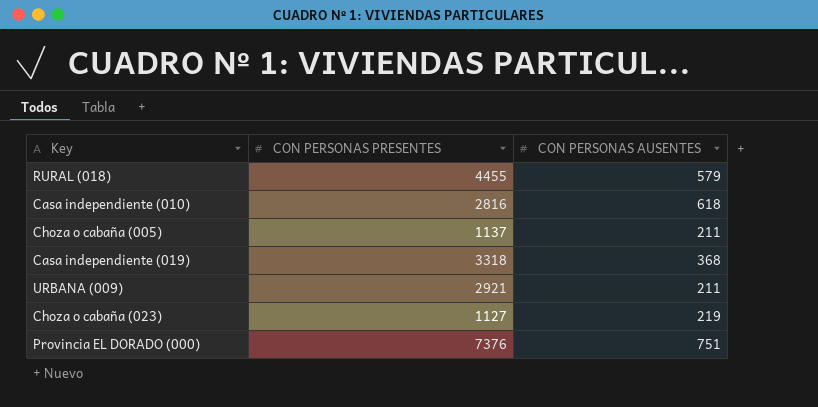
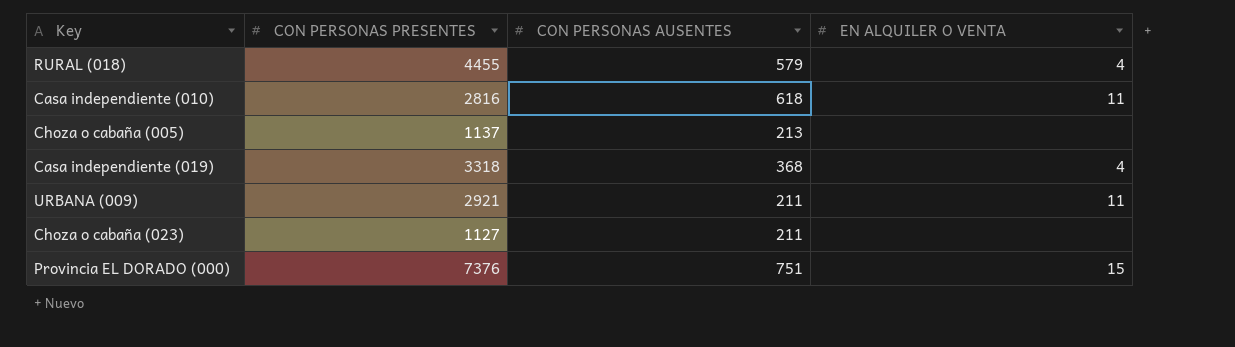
column EN ALQUILER O VENTA | position: none -> 4
Choza o cabaña (005) | CON PERSONAS AUSENTES: 211 -> 213
Choza o cabaña (023) | CON PERSONAS AUSENTES: 219 -> 211

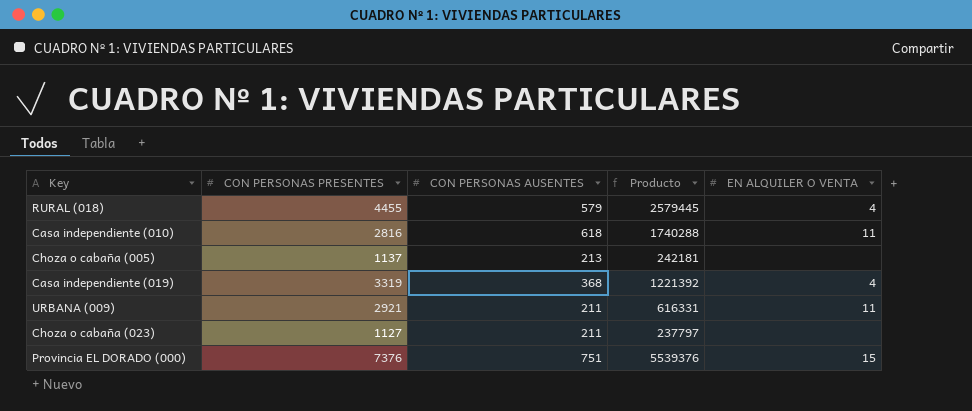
column Producto | formula: none -> [CON PERSONAS PRESENTES] * [CON PERSONAS AUSENTES]
Casa independiente (019) | CON PERSONAS PRESENTES: 3318 -> 3319

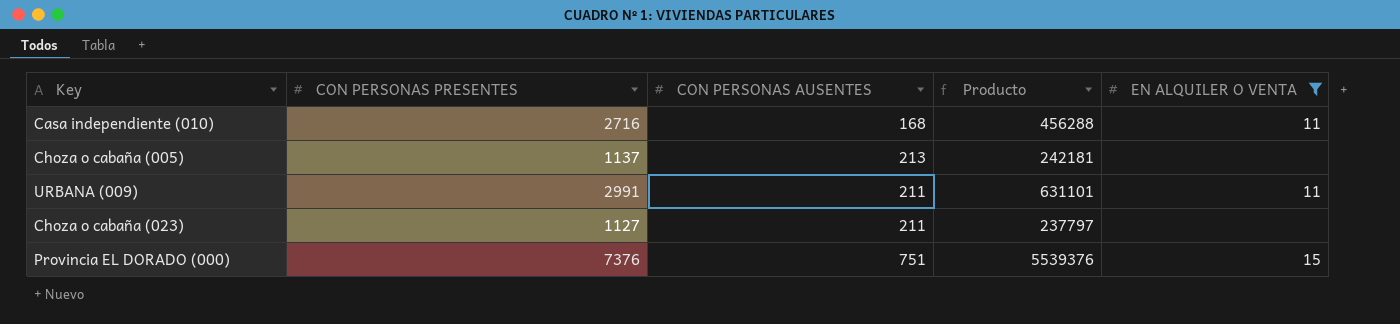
filter: none -> EN ALQUILER O VENTA != 4
Casa independiente (010) | CON PERSONAS PRESENTES: 2816 -> 2716
Casa independiente (010) | CON PERSONAS AUSENTES: 618 -> 168
Casa independiente (010) | Producto: 1740288 -> 456288
URBANA (009) | CON PERSONAS PRESENTES: 2921 -> 2991
URBANA (009) | Producto: 616331 -> 631101

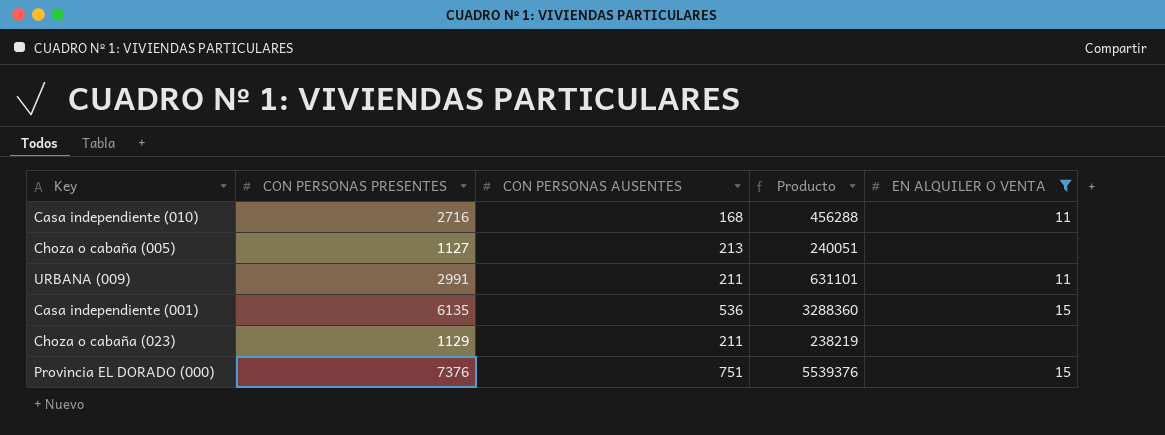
Choza o cabaña (005) | CON PERSONAS PRESENTES: 1137 -> 1127
Choza o cabaña (005) | Producto: 242181 -> 240051
row Casa independiente (001): none -> 6135 | 536 | 3288360 | 15
Choza o cabaña (023) | CON PERSONAS PRESENTES: 1127 -> 1129
Choza o cabaña (023) | Producto: 237797 -> 238219

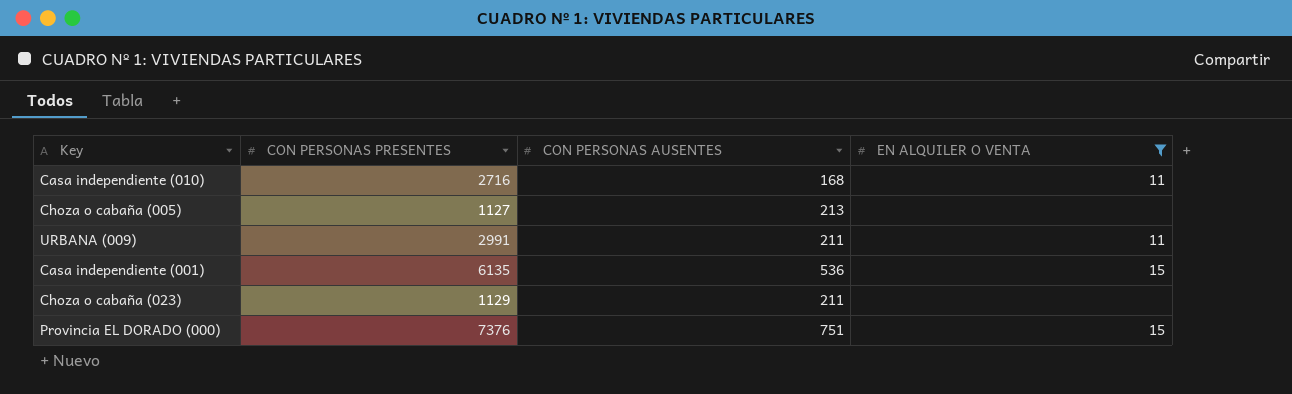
column Producto | formula: [CON PERSONAS PRESENTES] * [CON PERSONAS AUSENTES] -> none

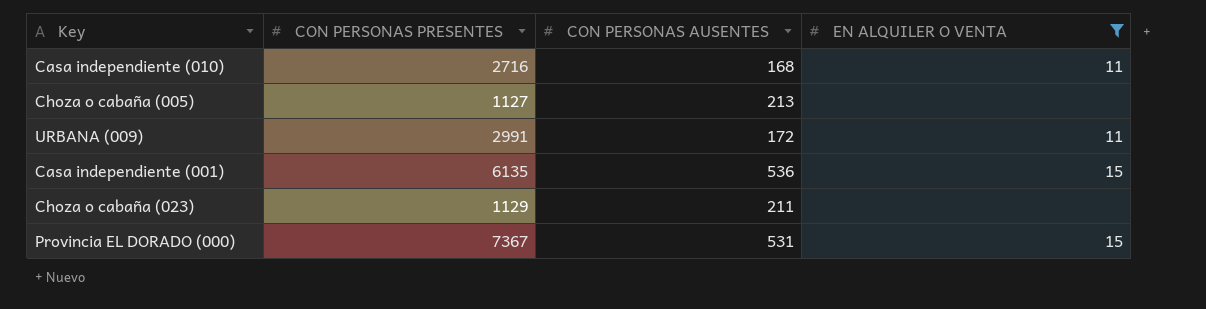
URBANA (009) | CON PERSONAS AUSENTES: 211 -> 172
Provincia EL DORADO (000) | CON PERSONAS PRESENTES: 7376 -> 7367
Provincia EL DORADO (000) | CON PERSONAS AUSENTES: 751 -> 531

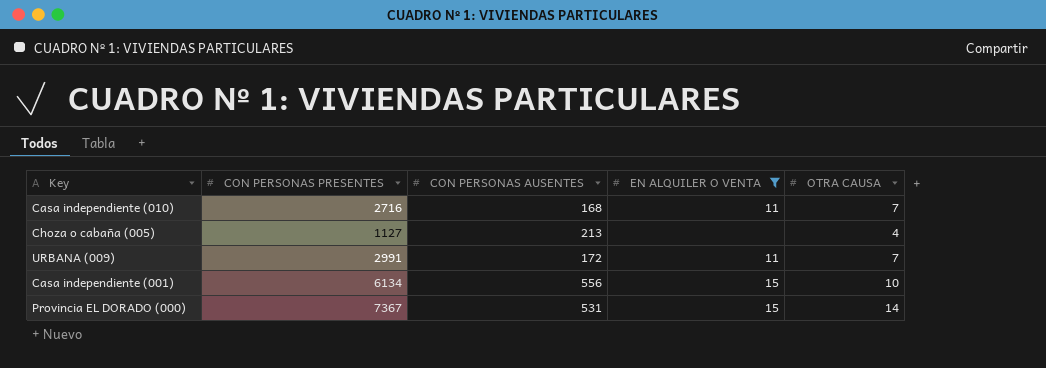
column OTRA CAUSA | position: none -> 5
row Choza o cabaña (023): 1129 | 211 | none -> none
Casa independiente (001) | CON PERSONAS PRESENTES: 6135 -> 6134
Casa independiente (001) | CON PERSONAS AUSENTES: 536 -> 556

